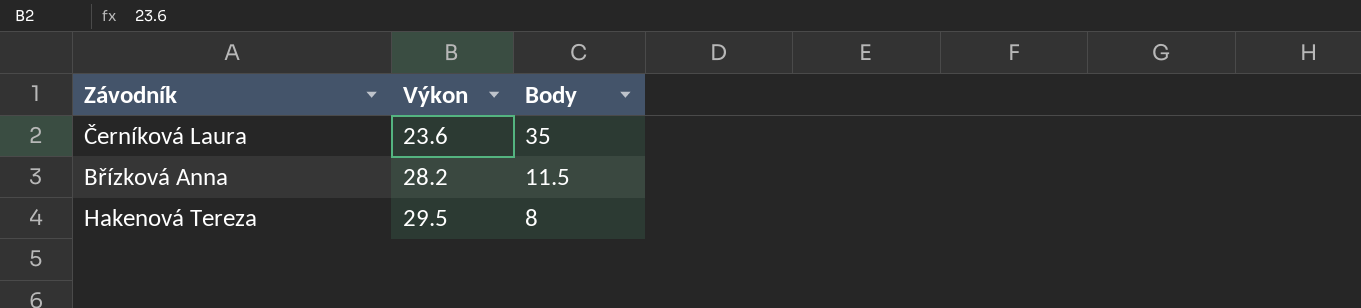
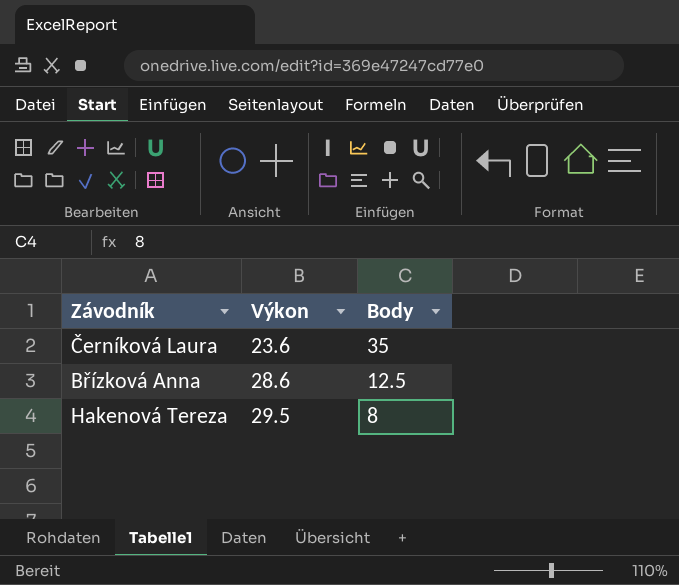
Břízková Anna | Výkon: 28.2 -> 28.6
Břízková Anna | Body: 11.5 -> 12.5

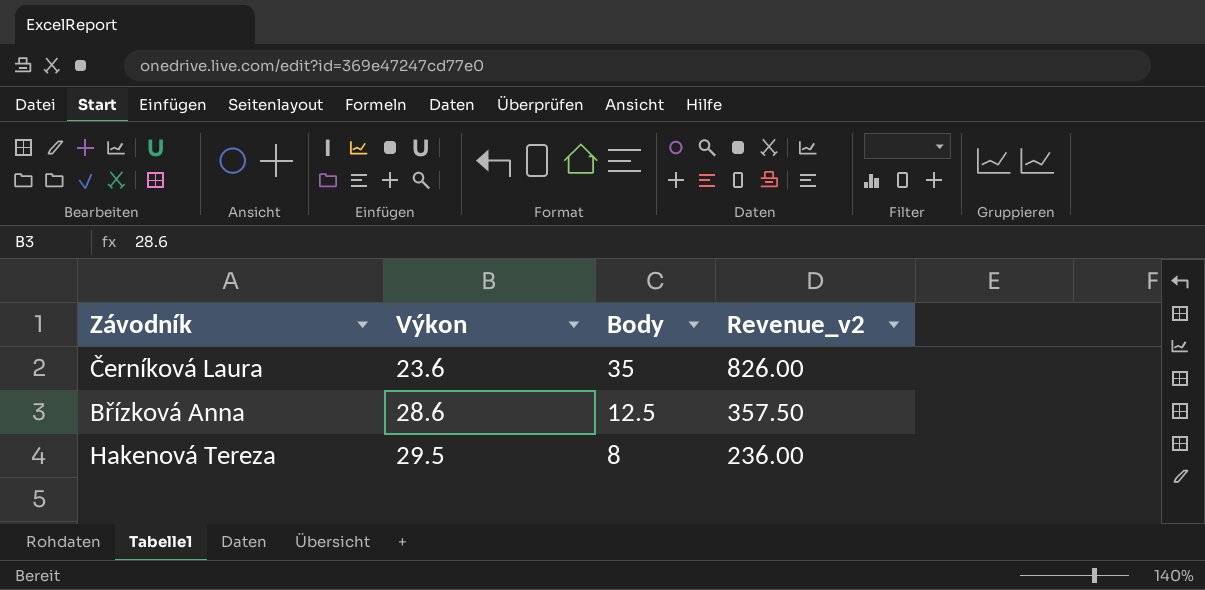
column Revenue_v2 | formula: none -> [Výkon] * [Body]

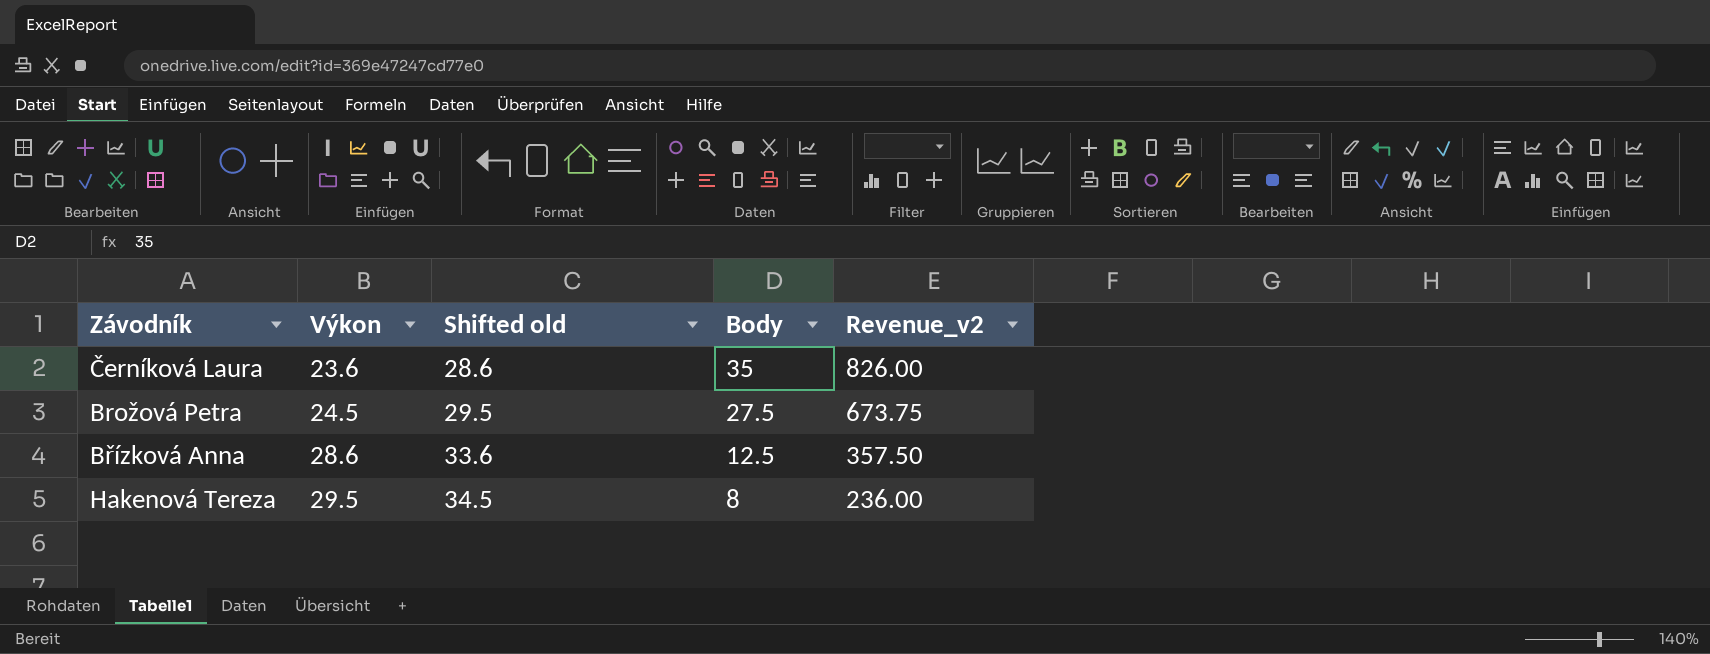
column Shifted old | formula: none -> [Výkon] + 5
row Brožová Petra: none -> 24.5 | 29.5 | 27.5 | 673.75

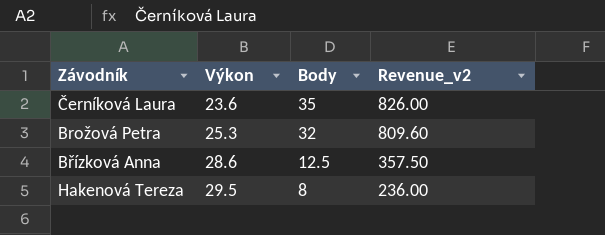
column Shifted old | formula: [Výkon] + 5 -> none
Brožová Petra | Výkon: 24.5 -> 25.3
Brožová Petra | Body: 27.5 -> 32
Brožová Petra | Revenue_v2: 673.75 -> 809.60

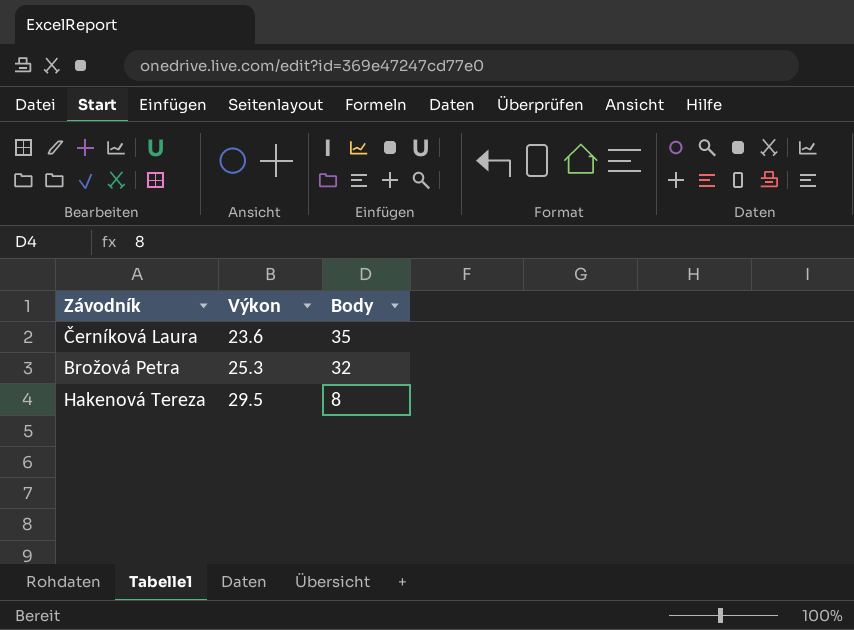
column Revenue_v2 | formula: [Výkon] * [Body] -> none
row Břízková Anna: 28.6 | 12.5 | 357.50 -> none

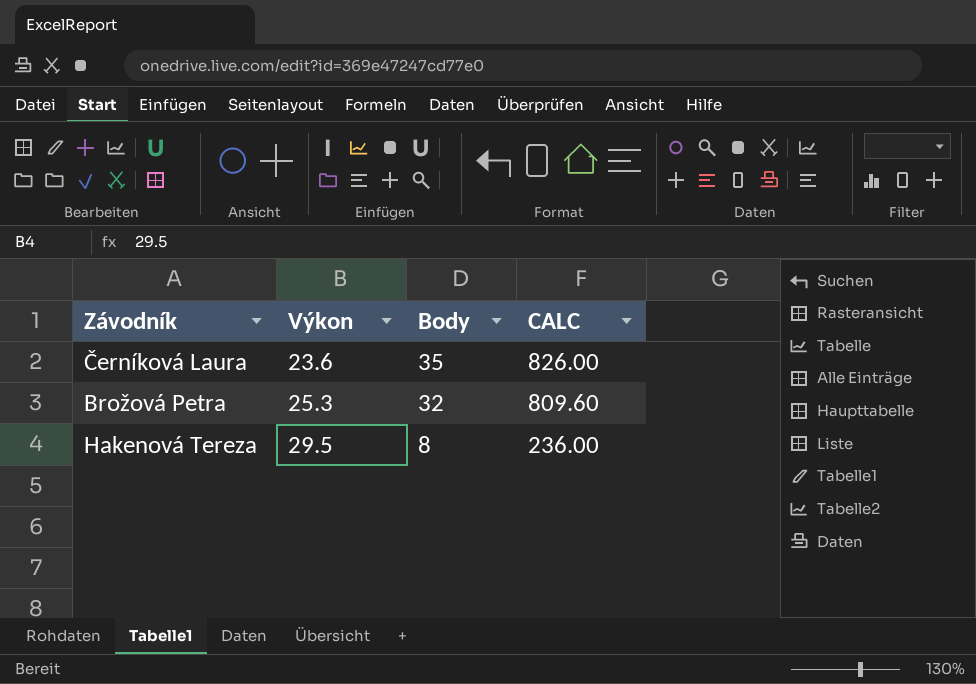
column CALC | formula: none -> [Výkon] * [Body]

